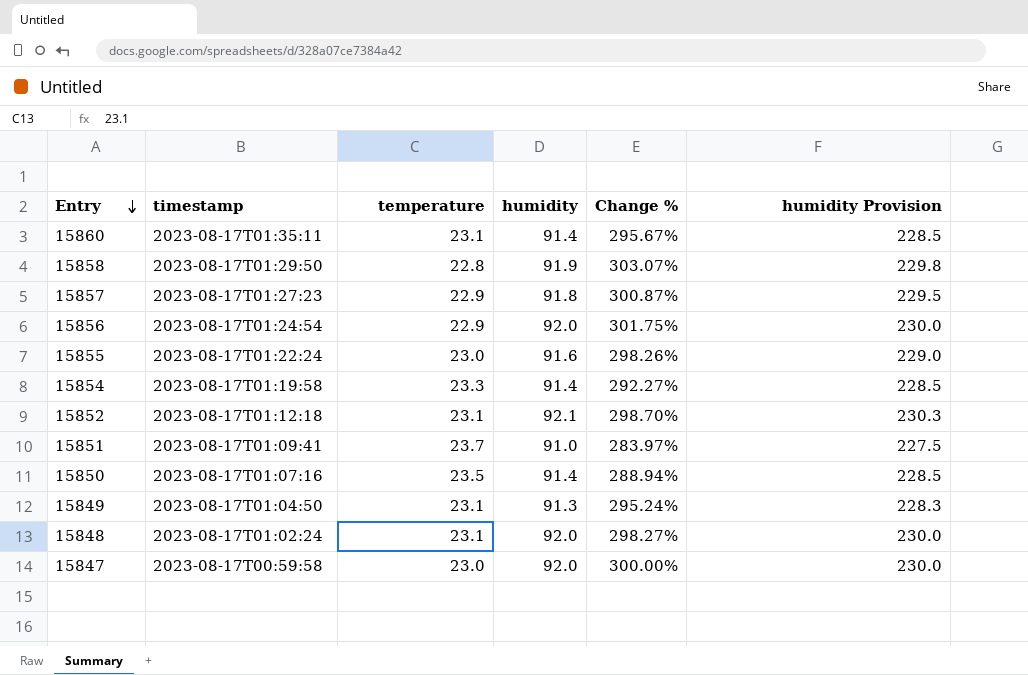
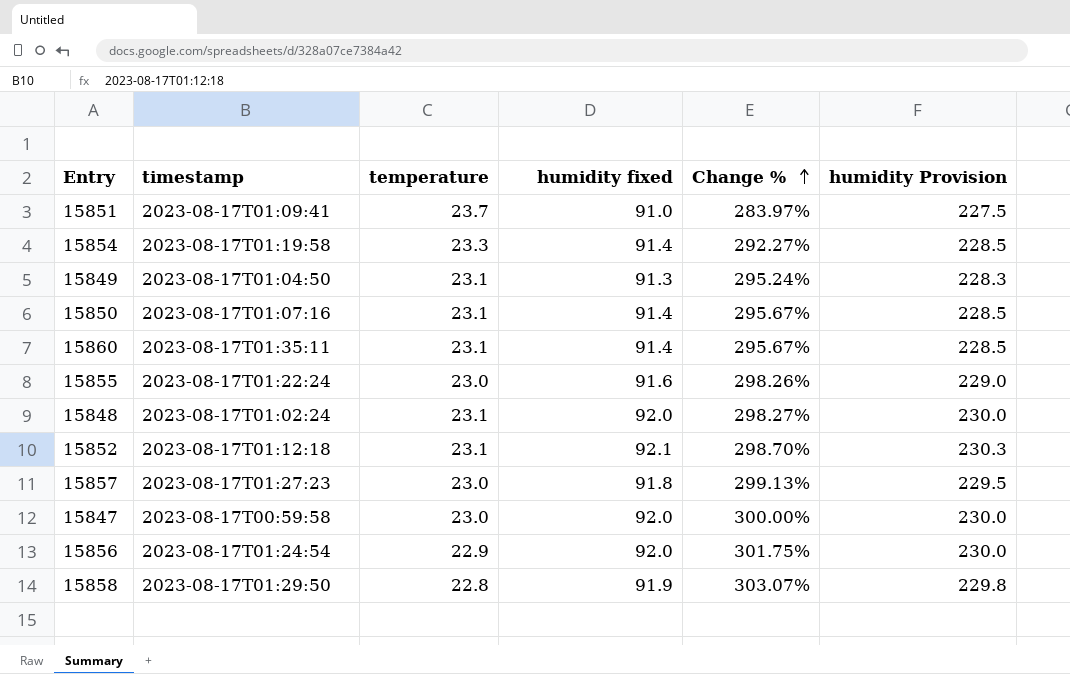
row order: Entry descending -> Change % ascending
column name: humidity -> humidity fixed
15850 | temperature: 23.5 -> 23.1
15850 | Change %: 288.94% -> 295.67%
15857 | temperature: 22.9 -> 23.0
15857 | Change %: 300.87% -> 299.13%

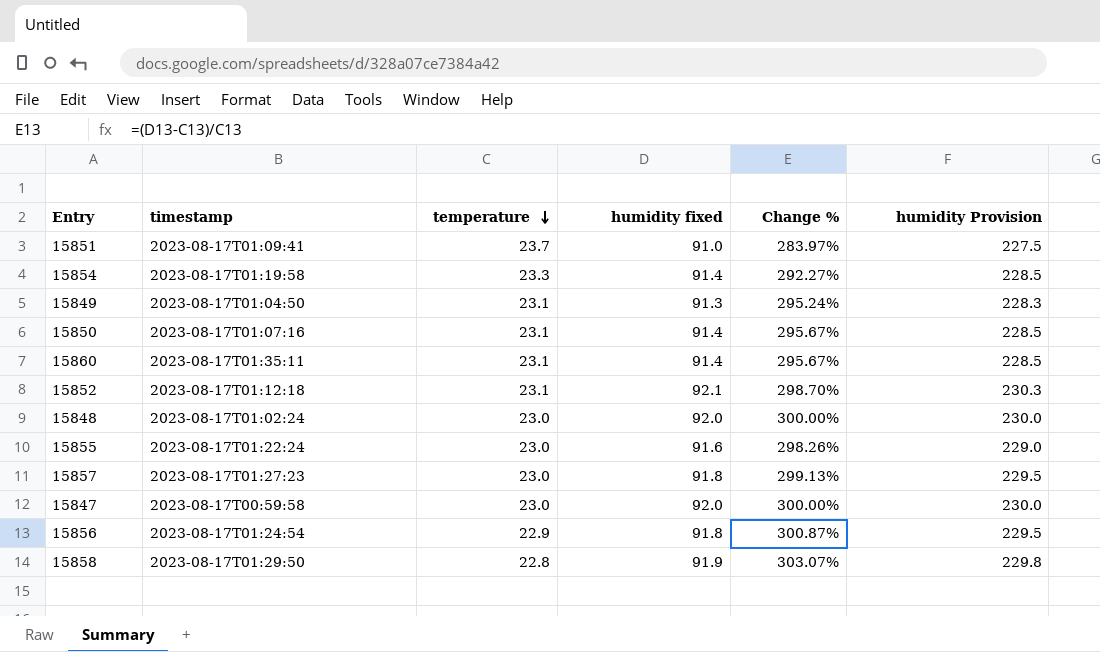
row order: Change % ascending -> temperature descending
15848 | temperature: 23.1 -> 23.0
15848 | Change %: 298.27% -> 300.00%
15856 | humidity fixed: 92.0 -> 91.8
15856 | Change %: 301.75% -> 300.87%
15856 | humidity Provision: 230.0 -> 229.5

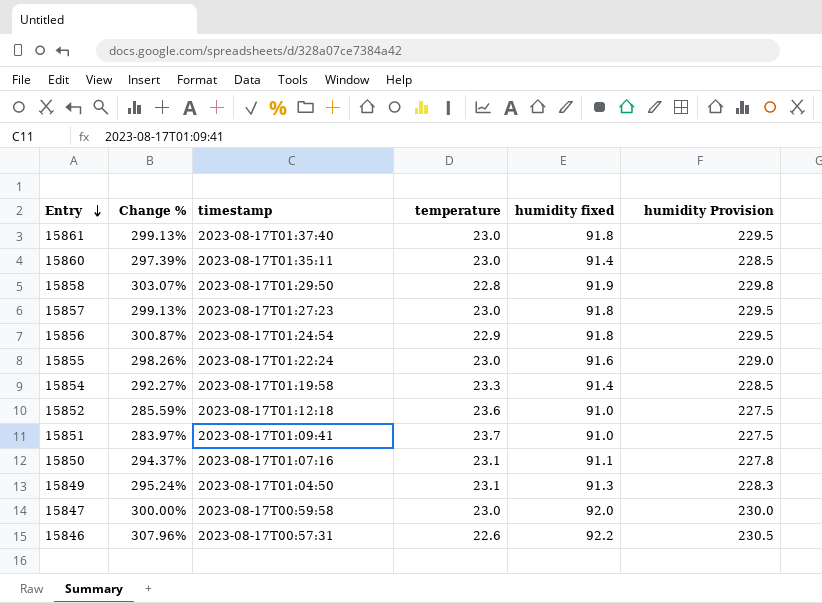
row order: temperature descending -> Entry descending
column Change % | position: 5 -> 2
row 15848: 2023-08-17T01:02:24 | 23.0 | 92.0 | 300.00% | 230.0 -> none
row 15861: none -> 299.13% | 2023-08-17T01:37:40 | 23.0 | 91.8 | 229.5
15860 | Change %: 295.67% -> 297.39%
15860 | temperature: 23.1 -> 23.0
15852 | Change %: 298.70% -> 285.59%
15852 | temperature: 23.1 -> 23.6
15852 | humidity fixed: 92.1 -> 91.0
15852 | humidity Provision: 230.3 -> 227.5
15850 | Change %: 295.67% -> 294.37%
15850 | humidity fixed: 91.4 -> 91.1
15850 | humidity Provision: 228.5 -> 227.8
row 15846: none -> 307.96% | 2023-08-17T00:57:31 | 22.6 | 92.2 | 230.5

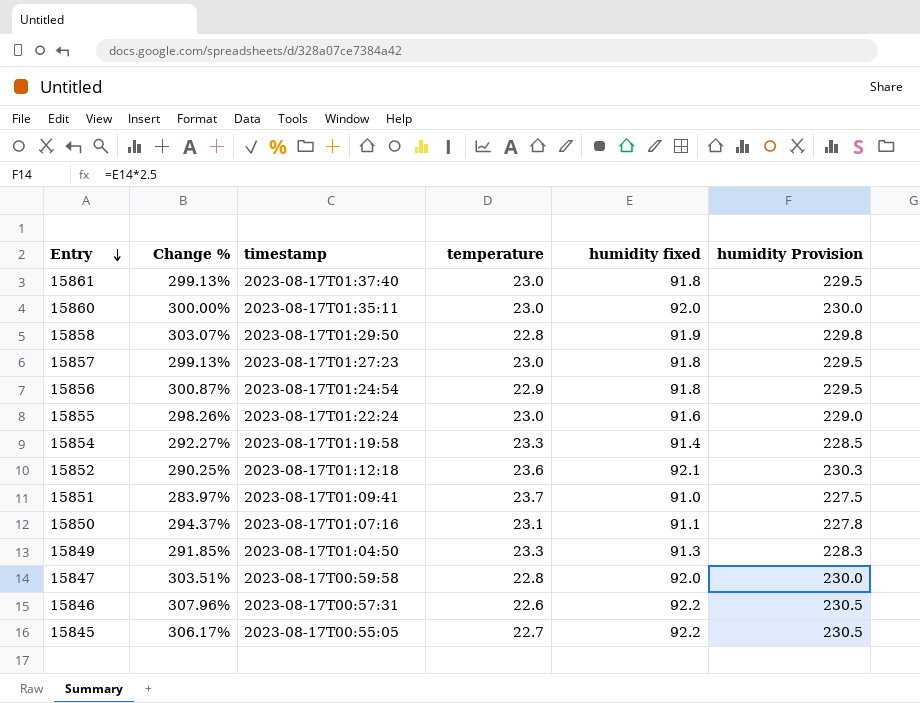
15860 | Change %: 297.39% -> 300.00%
15860 | humidity fixed: 91.4 -> 92.0
15860 | humidity Provision: 228.5 -> 230.0
15852 | Change %: 285.59% -> 290.25%
15852 | humidity fixed: 91.0 -> 92.1
15852 | humidity Provision: 227.5 -> 230.3
15849 | Change %: 295.24% -> 291.85%
15849 | temperature: 23.1 -> 23.3
15847 | Change %: 300.00% -> 303.51%
15847 | temperature: 23.0 -> 22.8
row 15845: none -> 306.17% | 2023-08-17T00:55:05 | 22.7 | 92.2 | 230.5

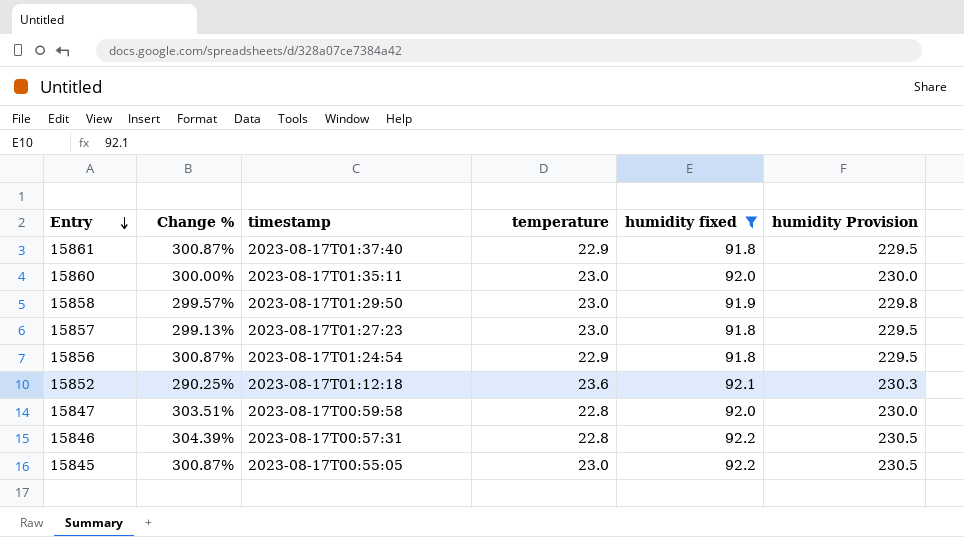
filter: none -> humidity fixed >= 91.8
15861 | Change %: 299.13% -> 300.87%
15861 | temperature: 23.0 -> 22.9
15858 | Change %: 303.07% -> 299.57%
15858 | temperature: 22.8 -> 23.0
15846 | Change %: 307.96% -> 304.39%
15846 | temperature: 22.6 -> 22.8
15845 | Change %: 306.17% -> 300.87%
15845 | temperature: 22.7 -> 23.0

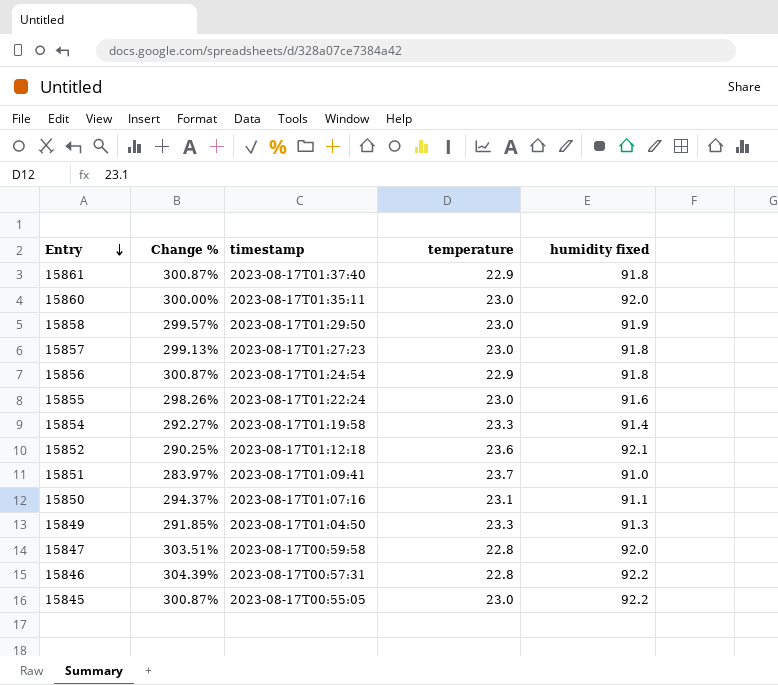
filter: humidity fixed >= 91.8 -> none
column humidity Provision | formula: [humidity fixed] * 2.5 -> none

